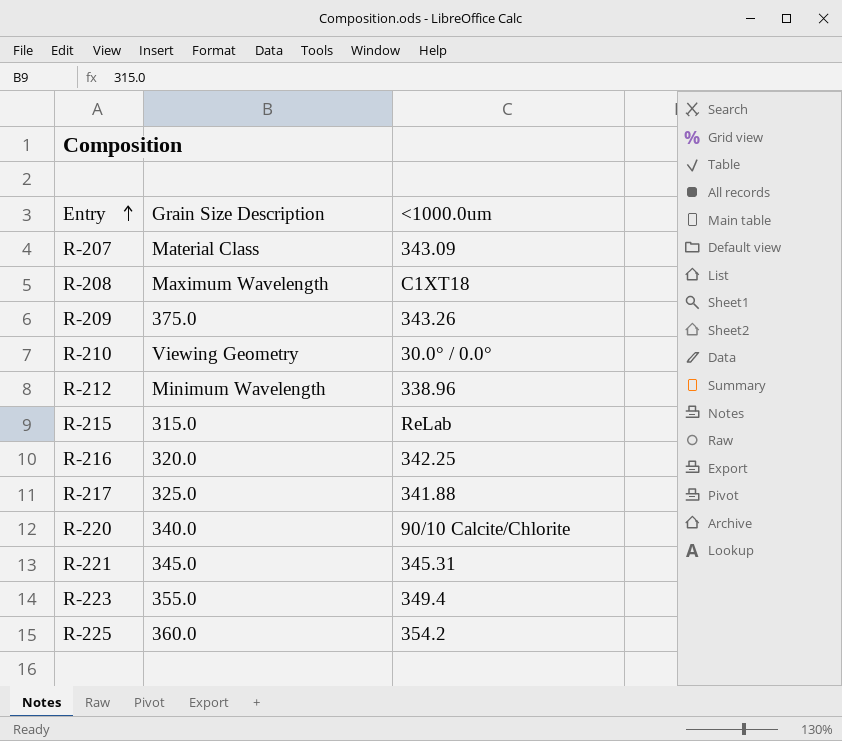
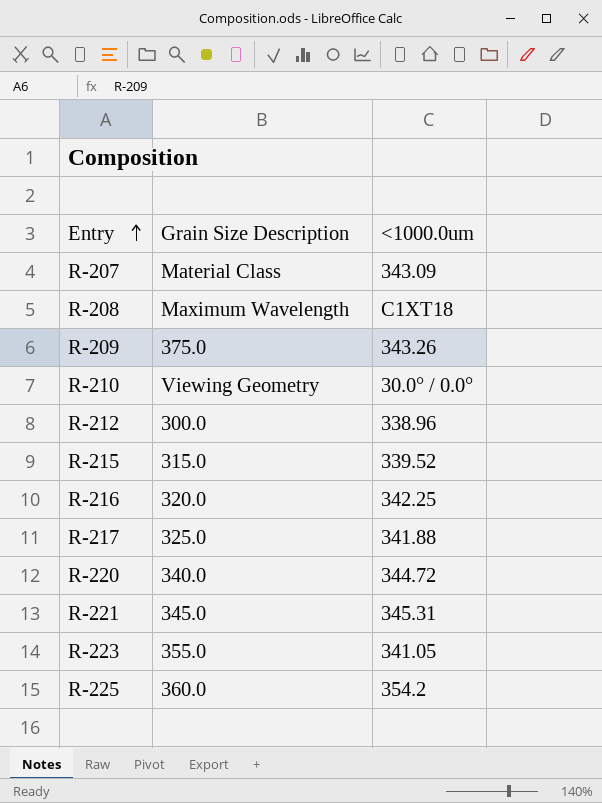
R-212 | Grain Size Description: Minimum Wavelength -> 300.0
R-215 | <1000.0um: ReLab -> 339.52
R-220 | <1000.0um: 90/10 Calcite/Chlorite -> 344.72
R-223 | <1000.0um: 349.4 -> 341.05

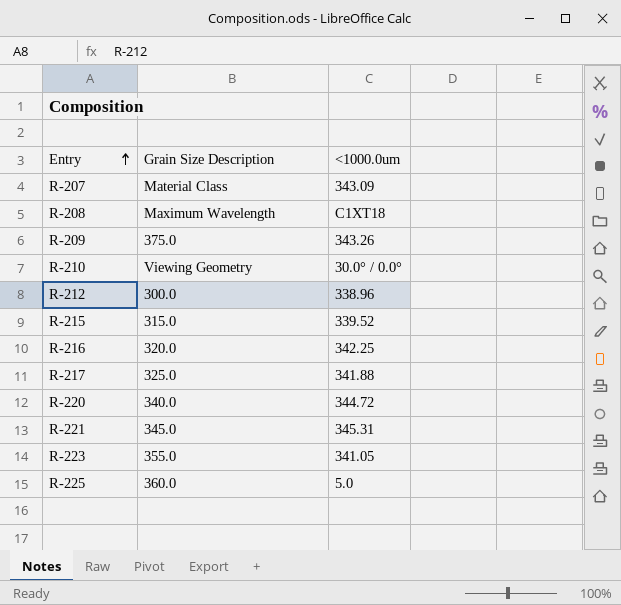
R-225 | <1000.0um: 354.2 -> 5.0

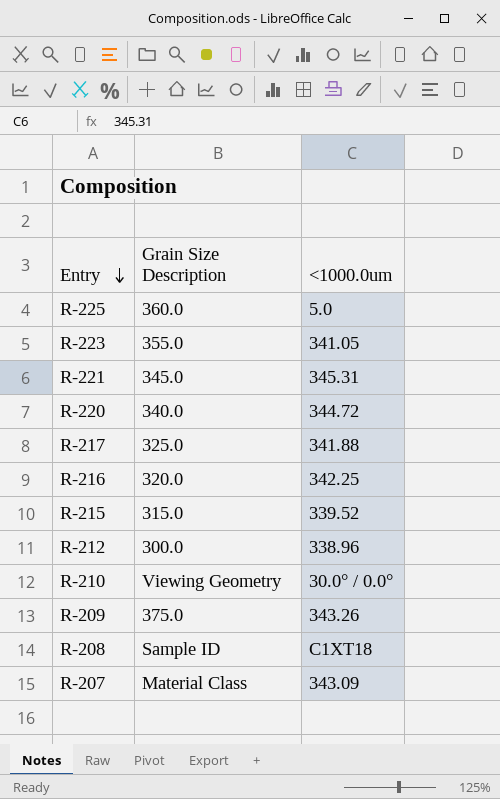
row order: Entry ascending -> Entry descending
R-208 | Grain Size Description: Maximum Wavelength -> Sample ID

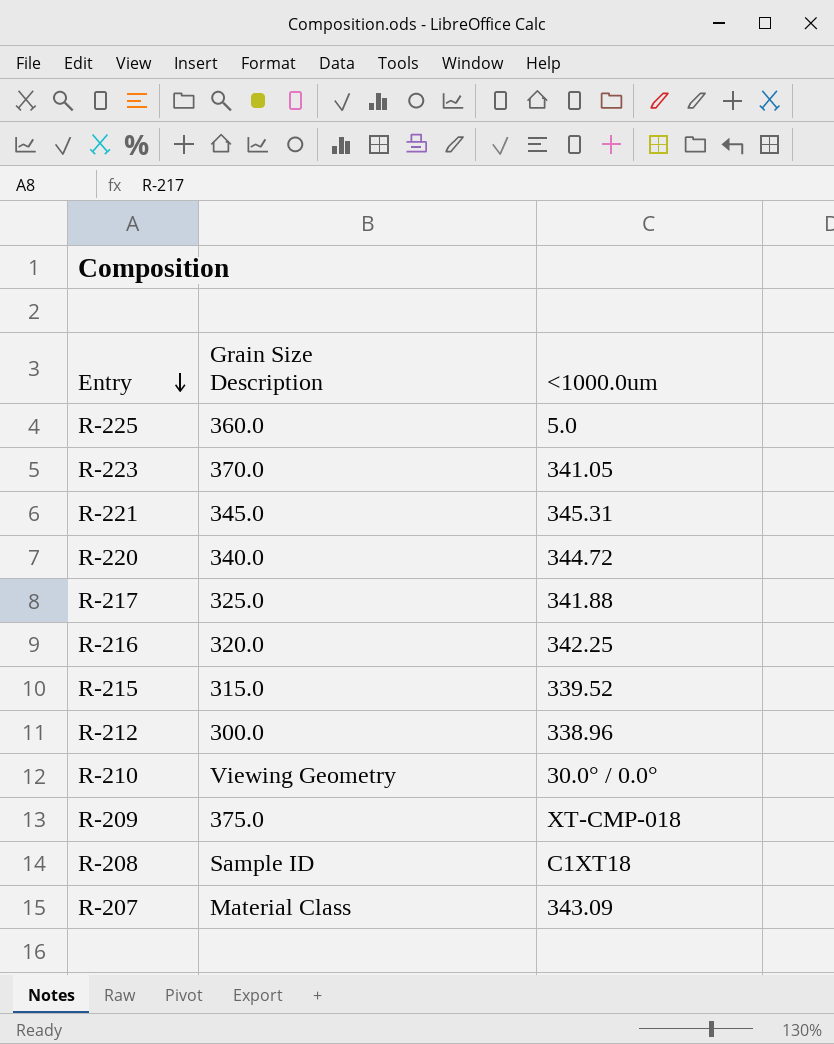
R-223 | Grain Size Description: 355.0 -> 370.0
R-209 | <1000.0um: 343.26 -> XT-CMP-018

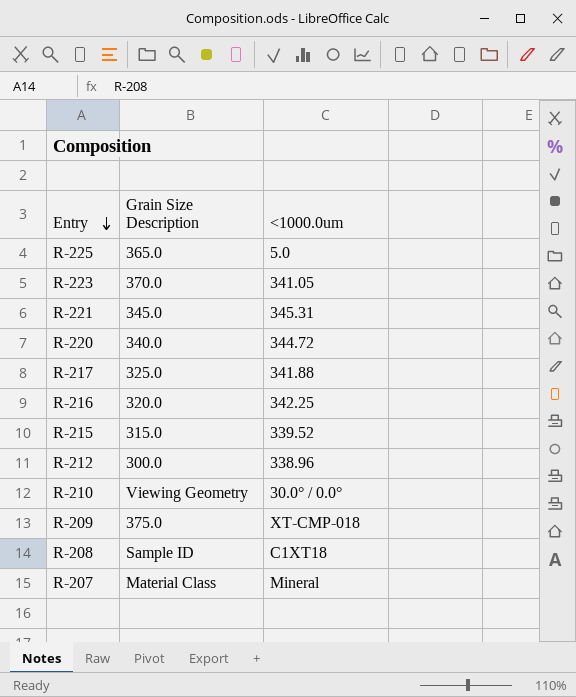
R-225 | Grain Size Description: 360.0 -> 365.0
R-207 | <1000.0um: 343.09 -> Mineral

